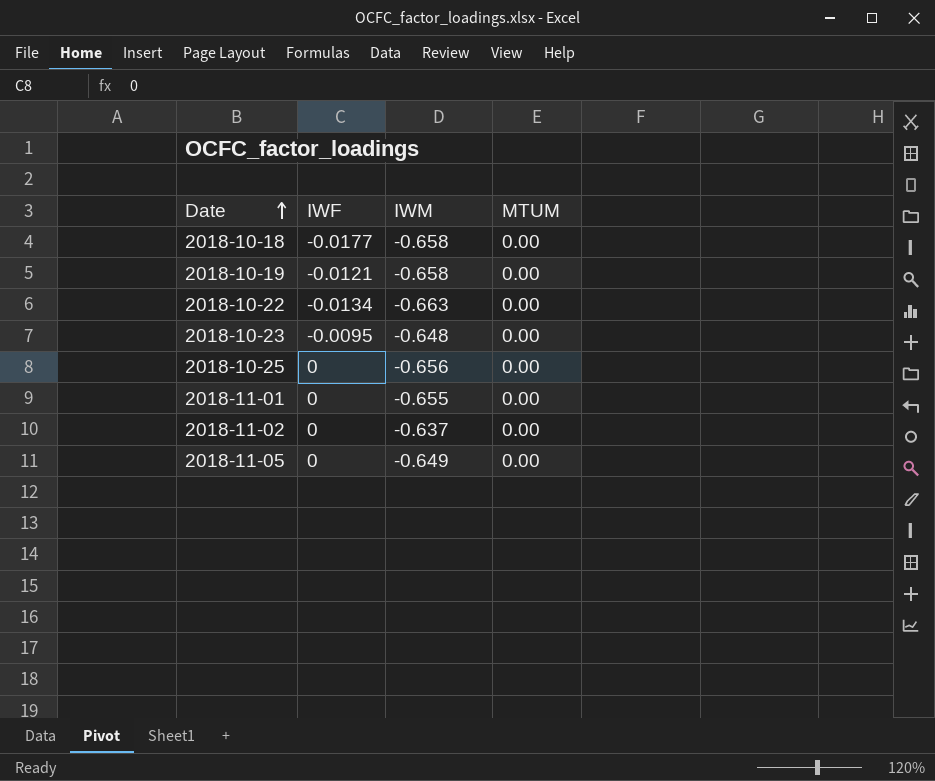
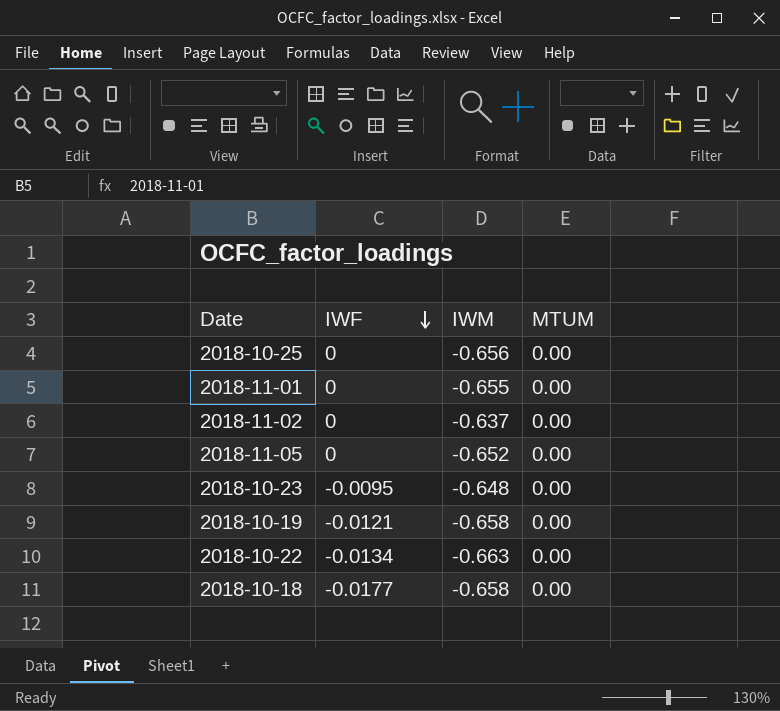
row order: Date ascending -> IWF descending
2018-11-05 | IWM: -0.649 -> -0.652

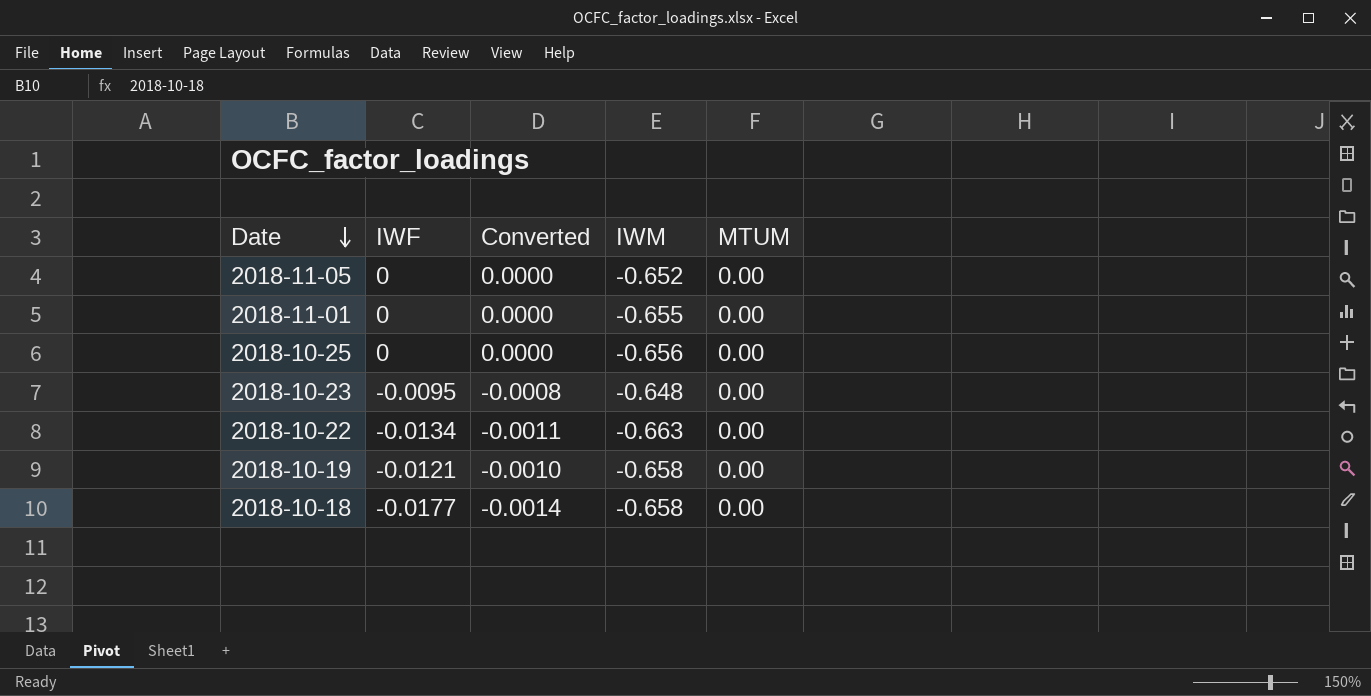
row order: IWF descending -> Date descending
column Converted | formula: none -> [IWF] * 0.08
row 2018-11-02: 0 | -0.637 | 0.00 -> none

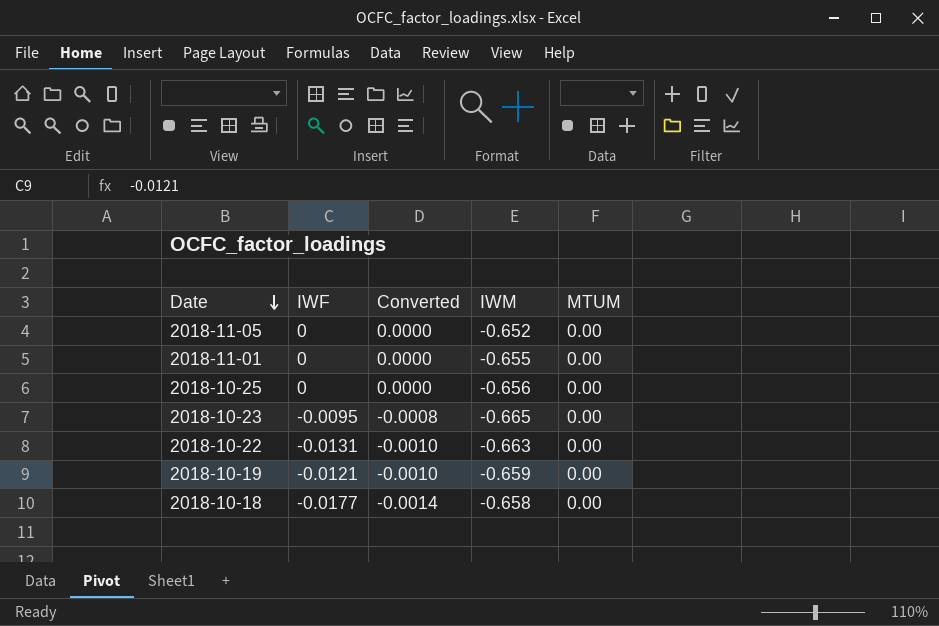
2018-10-23 | IWM: -0.648 -> -0.665
2018-10-22 | IWF: -0.0134 -> -0.0131
2018-10-22 | Converted: -0.0011 -> -0.0010
2018-10-19 | IWM: -0.658 -> -0.659

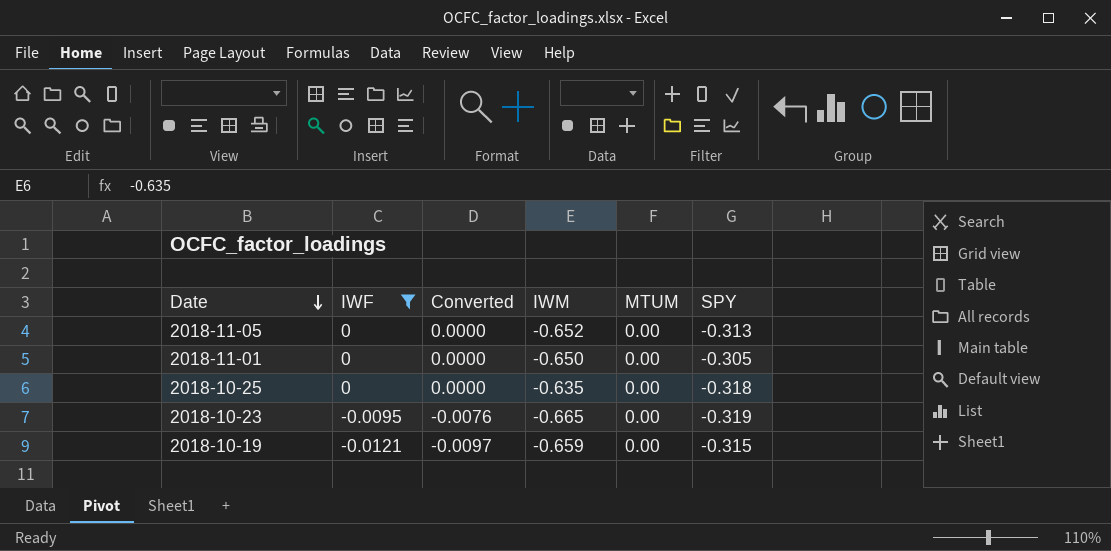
filter: none -> IWF >= -0.0121
column Converted | formula: [IWF] * 0.08 -> [IWF] * 0.8
column SPY | position: none -> 6
2018-11-01 | IWM: -0.655 -> -0.650
2018-10-25 | IWM: -0.656 -> -0.635

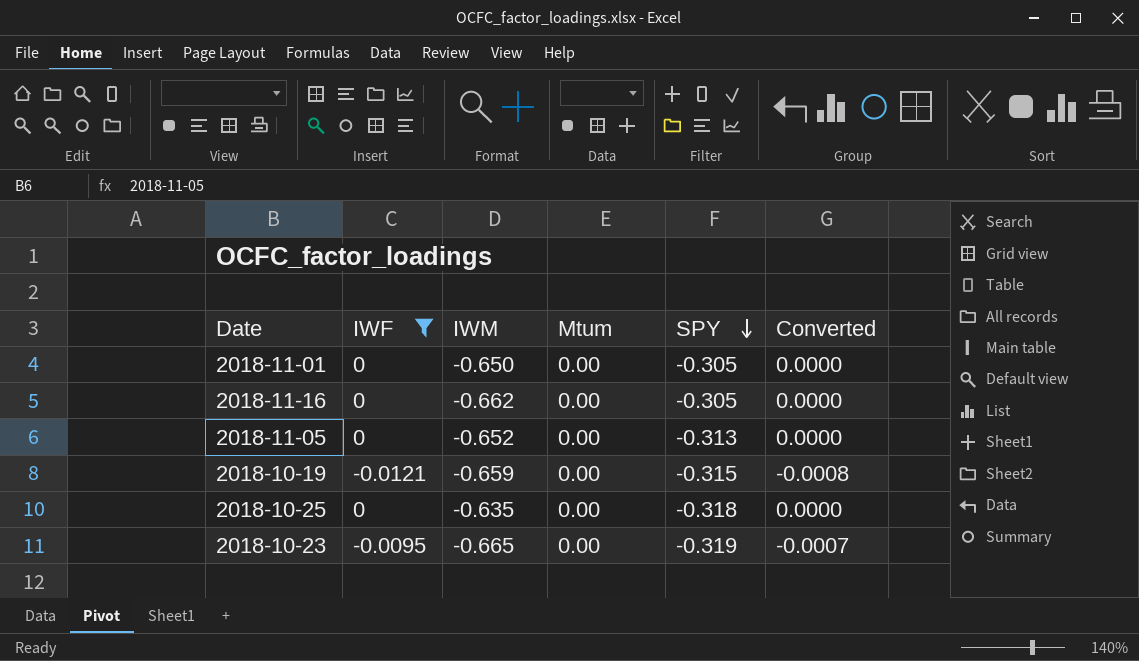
row order: Date descending -> SPY descending
column name: MTUM -> Mtum
column Converted | formula: [IWF] * 0.8 -> [IWF] * 0.07
column Converted | position: 3 -> 6
row 2018-11-16: none -> 0 | -0.662 | 0.00 | -0.305 | 0.0000

